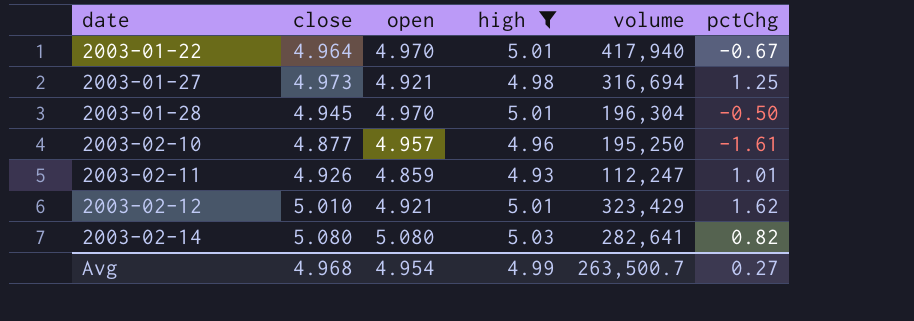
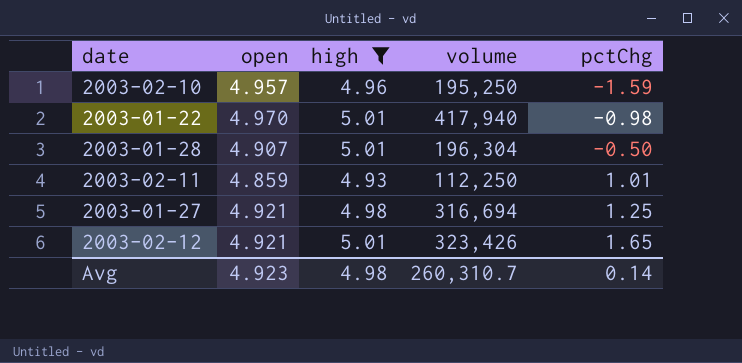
row order: date ascending -> pctChg ascending
column close | position: 2 -> none
row 2003-02-14: 5.080 | 5.080 | 5.03 | 282,641 | 0.82 -> none
2003-02-10 | pctChg: -1.61 -> -1.59
2003-01-22 | pctChg: -0.67 -> -0.98
2003-01-28 | open: 4.970 -> 4.907
2003-02-11 | volume: 112,247 -> 112,250
2003-02-12 | volume: 323,429 -> 323,426
2003-02-12 | pctChg: 1.62 -> 1.65
Avg | open: 4.954 -> 4.923
Avg | high: 4.99 -> 4.98
Avg | volume: 263,500.7 -> 260,310.7
Avg | pctChg: 0.27 -> 0.14

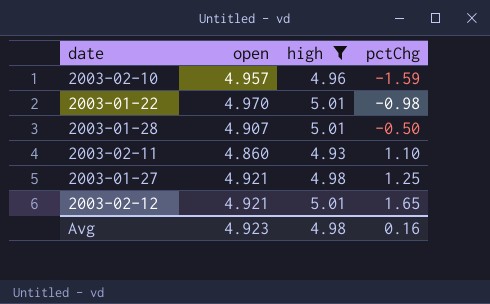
column volume | position: 4 -> none
2003-02-11 | open: 4.859 -> 4.860
2003-02-11 | pctChg: 1.01 -> 1.10
Avg | pctChg: 0.14 -> 0.16

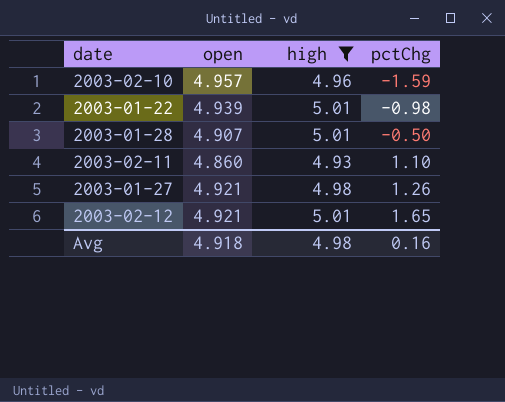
2003-01-22 | open: 4.970 -> 4.939
2003-01-27 | pctChg: 1.25 -> 1.26
Avg | open: 4.923 -> 4.918

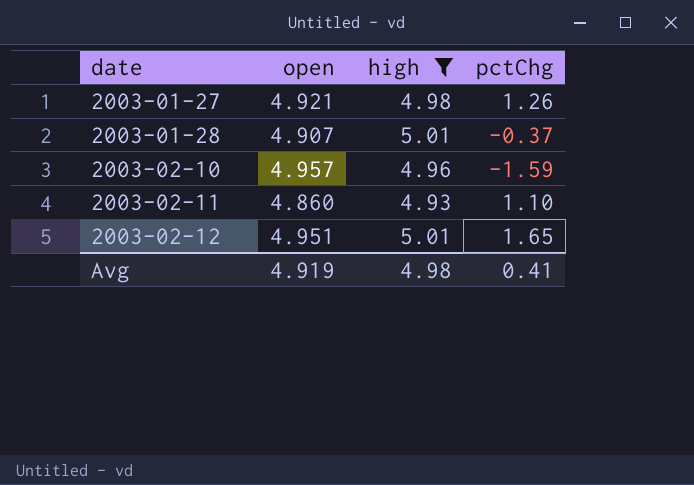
row order: pctChg ascending -> date ascending
row 2003-01-22: 4.939 | 5.01 | -0.98 -> none
2003-01-28 | pctChg: -0.50 -> -0.37
2003-02-12 | open: 4.921 -> 4.951
Avg | open: 4.918 -> 4.919
Avg | pctChg: 0.16 -> 0.41

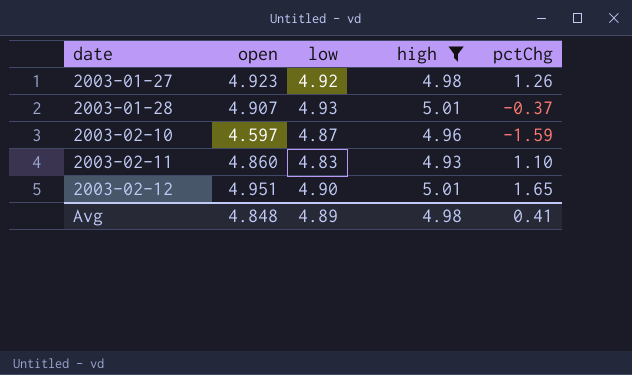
column low | position: none -> 3
2003-01-27 | open: 4.921 -> 4.923
2003-02-10 | open: 4.957 -> 4.597
Avg | open: 4.919 -> 4.848

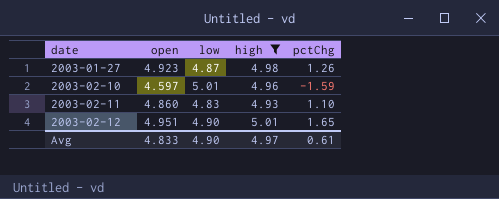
row 2003-01-28: 4.907 | 4.93 | 5.01 | -0.37 -> none
2003-01-27 | low: 4.92 -> 4.87
2003-02-10 | low: 4.87 -> 5.01
Avg | open: 4.848 -> 4.833
Avg | low: 4.89 -> 4.90
Avg | high: 4.98 -> 4.97
Avg | pctChg: 0.41 -> 0.61

